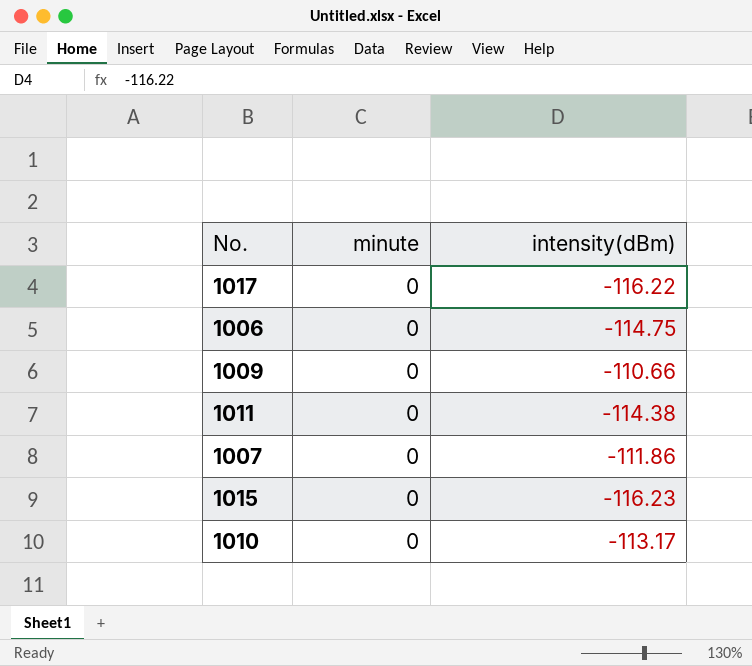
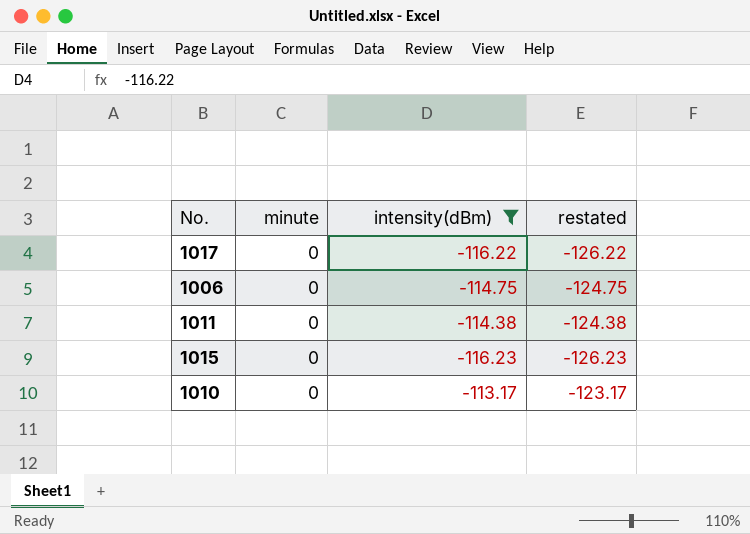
filter: none -> intensity(dBm) <= -113.17
column restated | formula: none -> [intensity(dBm)] - 10

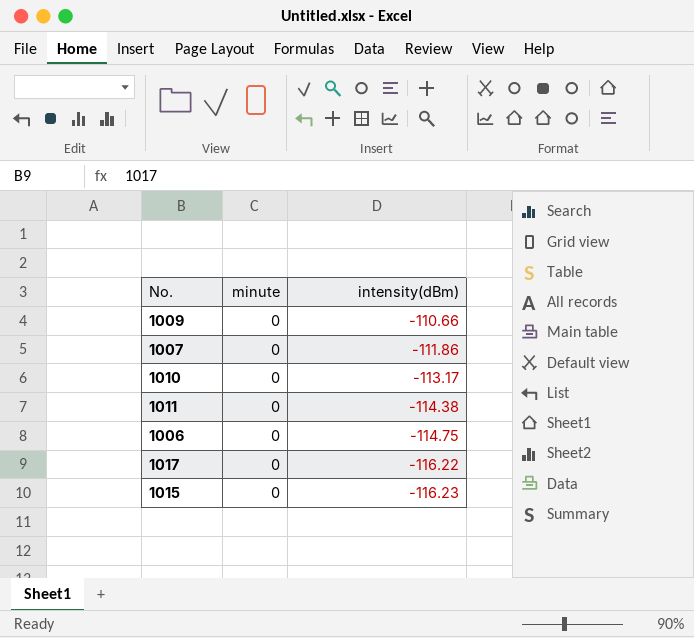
filter: intensity(dBm) <= -113.17 -> none
row order: none -> intensity(dBm) descending
column restated | formula: [intensity(dBm)] - 10 -> none

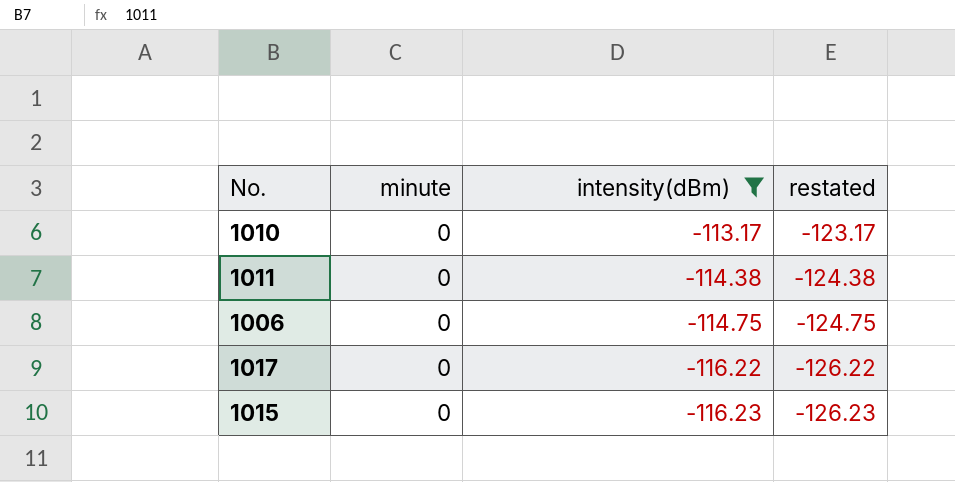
filter: none -> intensity(dBm) <= -113.17
column restated | formula: none -> [intensity(dBm)] - 10

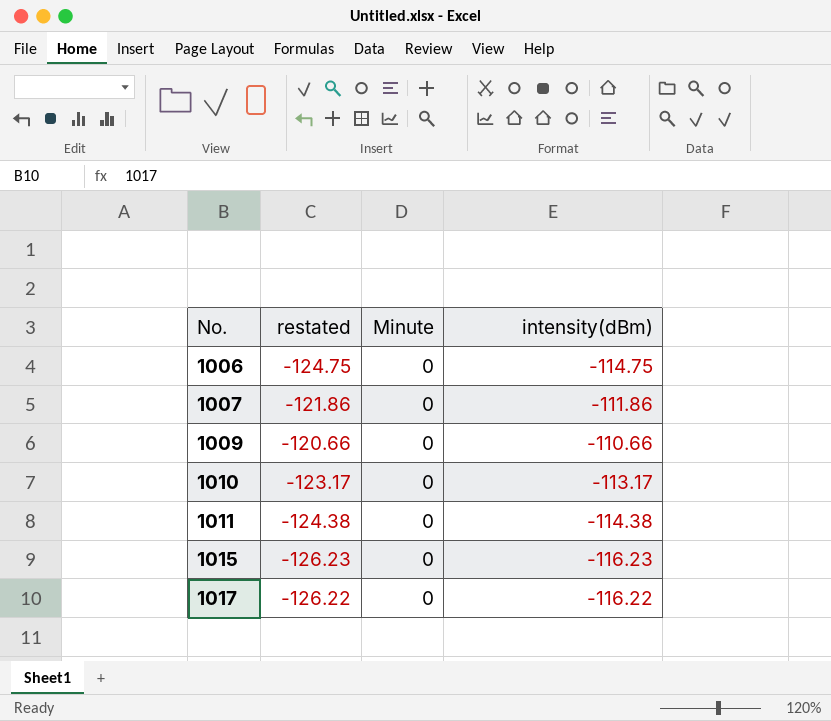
filter: intensity(dBm) <= -113.17 -> none
row order: intensity(dBm) descending -> No. ascending
column restated | position: 4 -> 2
column name: minute -> Minute

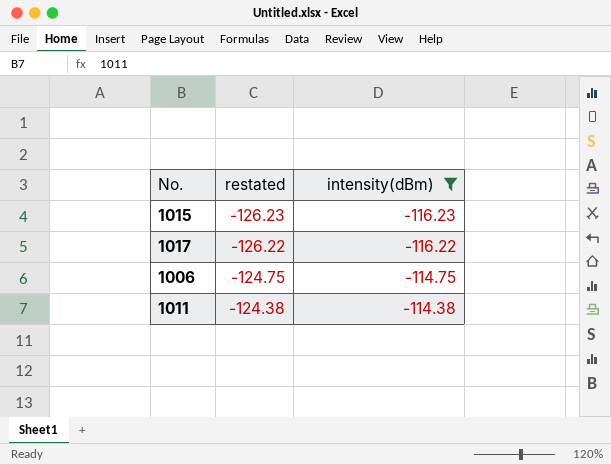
filter: none -> intensity(dBm) <= -114.38
row order: No. ascending -> restated ascending
column Minute | position: 3 -> none

